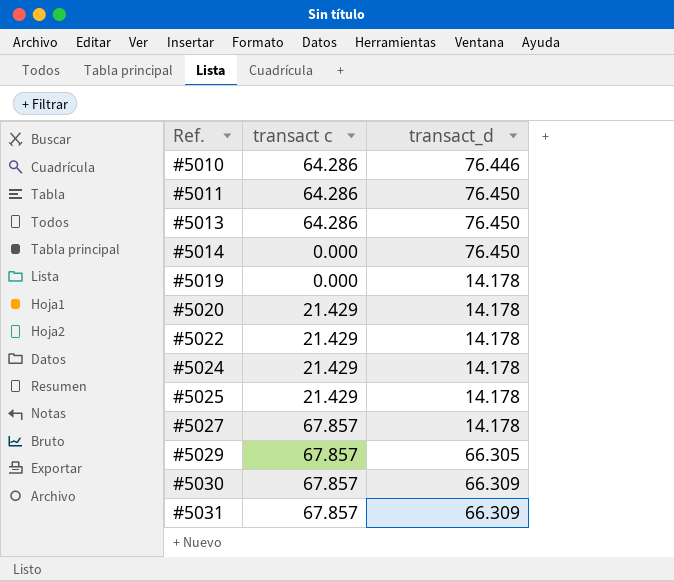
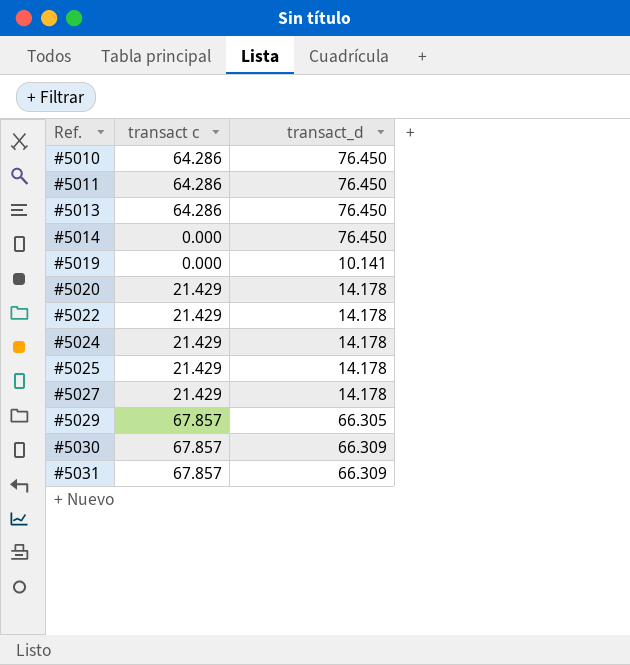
#5010 | transact_d: 76.446 -> 76.450
#5019 | transact_d: 14.178 -> 10.141
#5027 | transact c: 67.857 -> 21.429

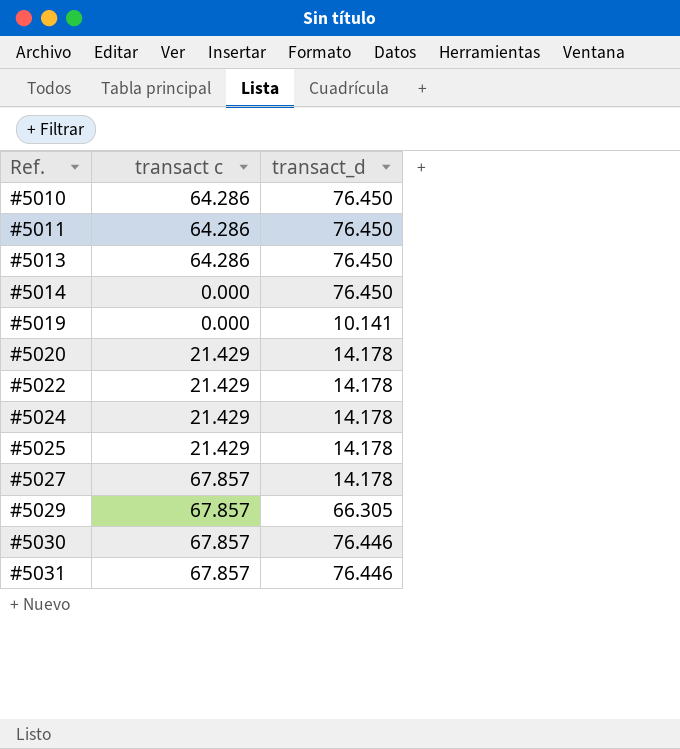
#5027 | transact c: 21.429 -> 67.857
#5030 | transact_d: 66.309 -> 76.446
#5031 | transact_d: 66.309 -> 76.446

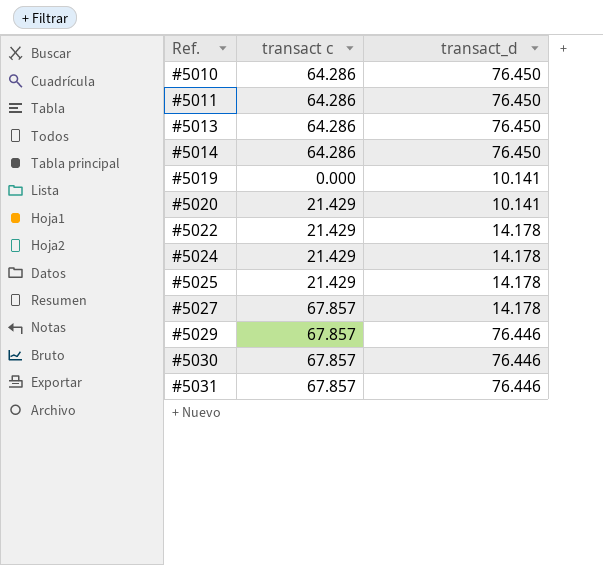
#5014 | transact c: 0.000 -> 64.286
#5020 | transact_d: 14.178 -> 10.141
#5029 | transact_d: 66.305 -> 76.446

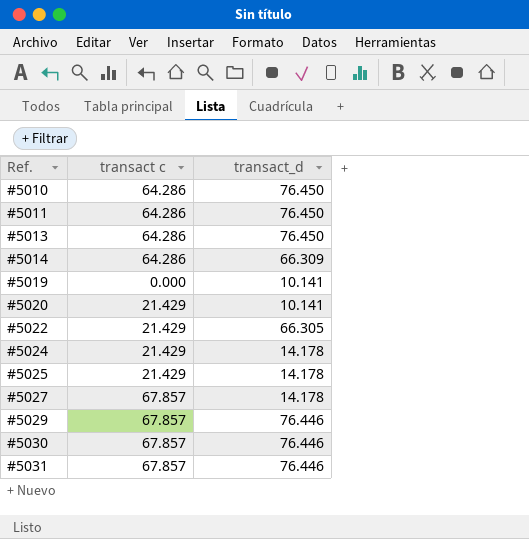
#5014 | transact_d: 76.450 -> 66.309
#5022 | transact_d: 14.178 -> 66.305

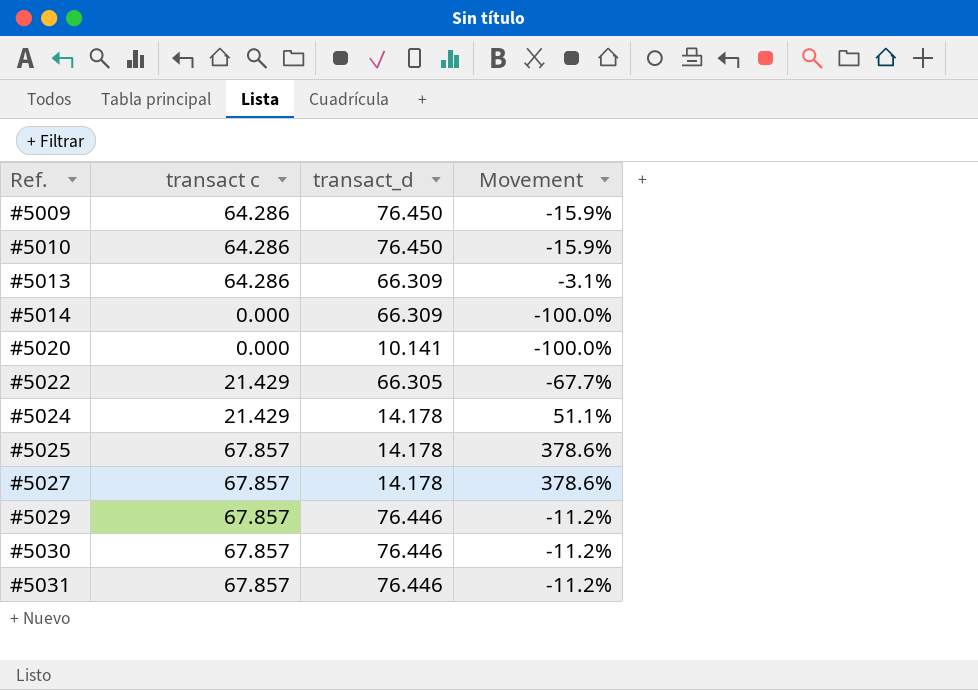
column Movement | formula: none -> ([transact c] - [transact_d]) / [transact_d]
row #5011: 64.286 | 76.450 -> none
row #5019: 0.000 | 10.141 -> none
row #5009: none -> 64.286 | 76.450 | -15.9%
#5013 | transact_d: 76.450 -> 66.309
#5014 | transact c: 64.286 -> 0.000
#5020 | transact c: 21.429 -> 0.000
#5025 | transact c: 21.429 -> 67.857

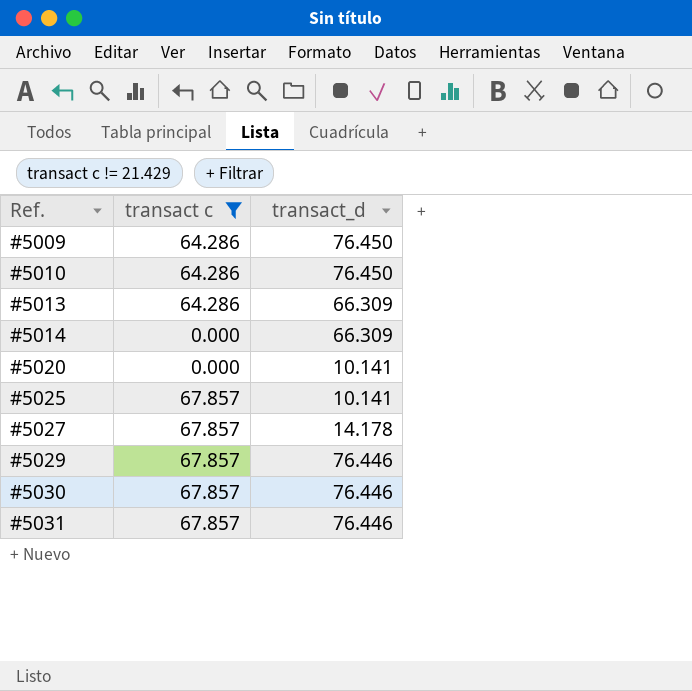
filter: none -> transact c != 21.429
column Movement | formula: ([transact c] - [transact_d]) / [transact_d] -> none
#5025 | transact_d: 14.178 -> 10.141

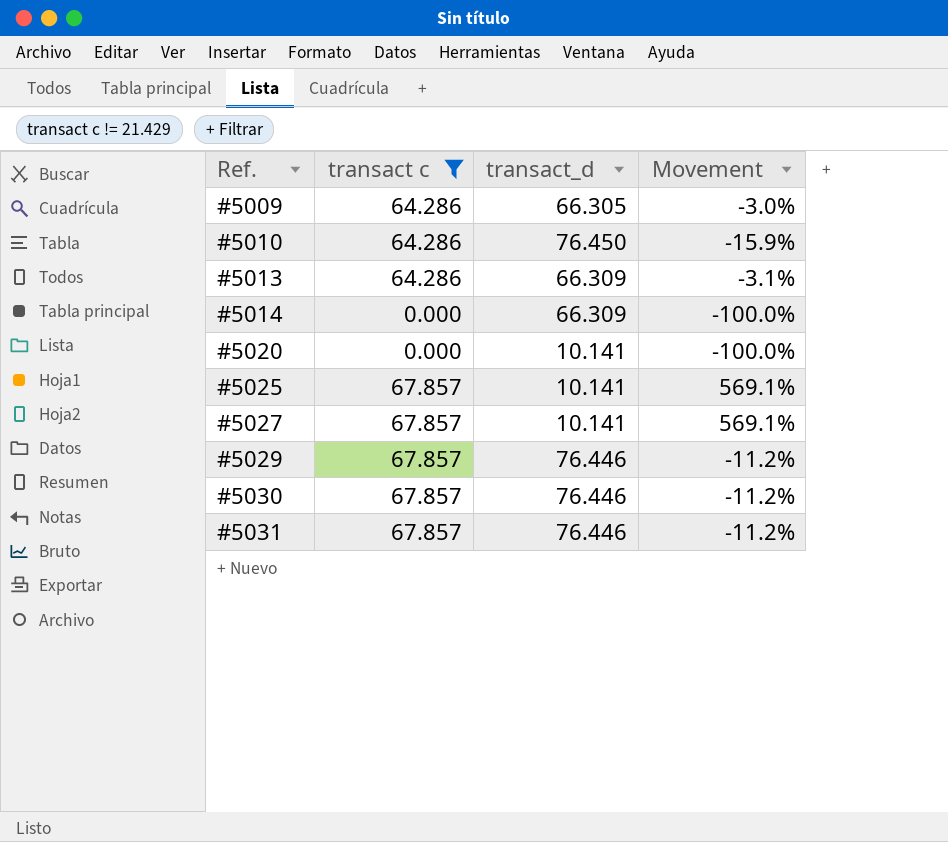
column Movement | formula: none -> ([transact c] - [transact_d]) / [transact_d]
#5009 | transact_d: 76.450 -> 66.305
#5027 | transact_d: 14.178 -> 10.141

